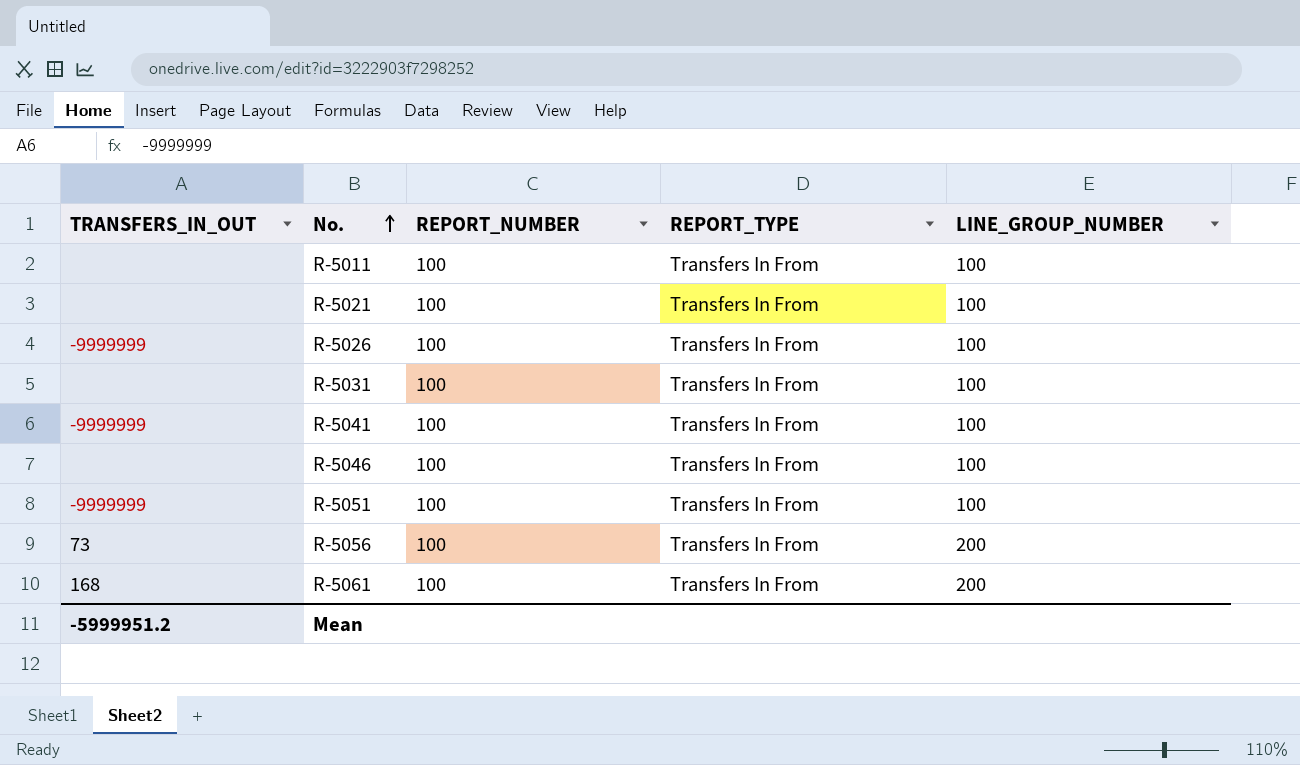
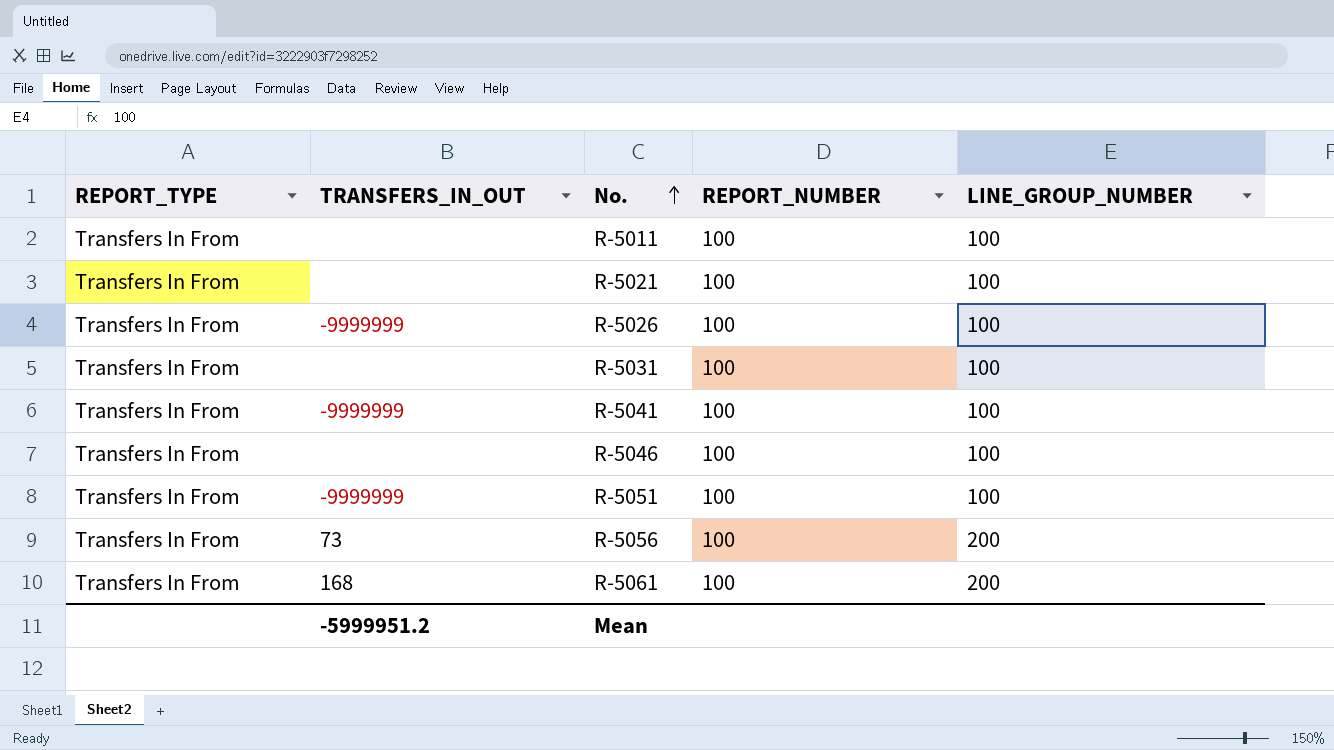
column REPORT_TYPE | position: 4 -> 1

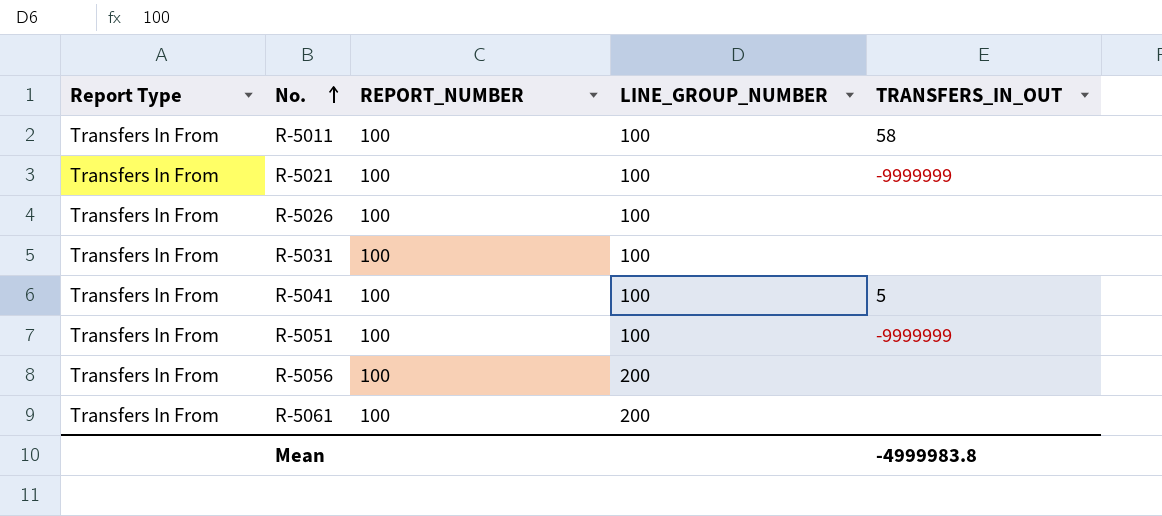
column name: REPORT_TYPE -> Report Type
column TRANSFERS_IN_OUT | position: 2 -> 5
row R-5046: Transfers In From | none | 100 | 100 -> none
R-5011 | TRANSFERS_IN_OUT: none -> 58
R-5021 | TRANSFERS_IN_OUT: none -> -9999999
R-5026 | TRANSFERS_IN_OUT: -9999999 -> none
R-5041 | TRANSFERS_IN_OUT: -9999999 -> 5
R-5056 | TRANSFERS_IN_OUT: 73 -> none
R-5061 | TRANSFERS_IN_OUT: 168 -> none
Mean | TRANSFERS_IN_OUT: -5999951.2 -> -4999983.8

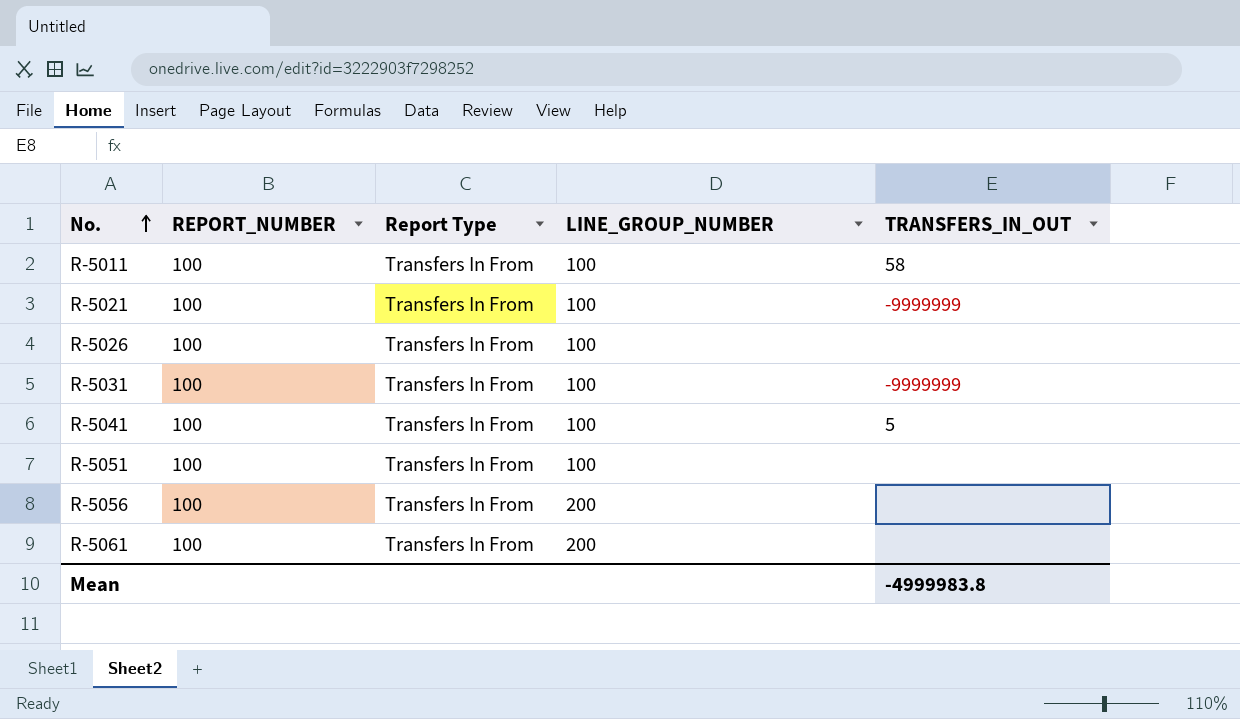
column Report Type | position: 1 -> 3
R-5031 | TRANSFERS_IN_OUT: none -> -9999999
R-5051 | TRANSFERS_IN_OUT: -9999999 -> none

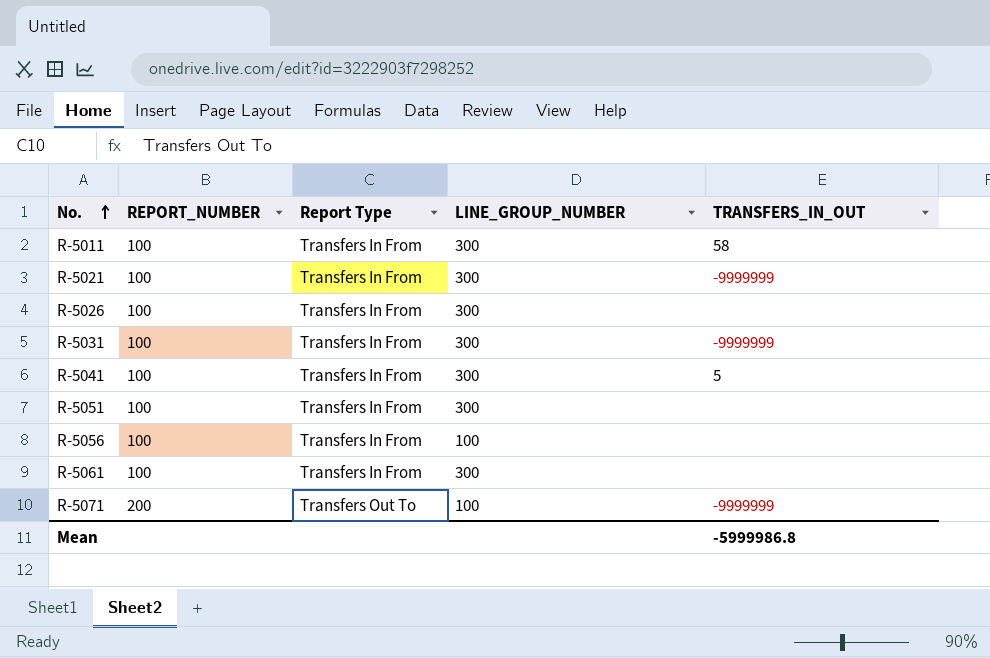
R-5011 | LINE_GROUP_NUMBER: 100 -> 300
R-5021 | LINE_GROUP_NUMBER: 100 -> 300
R-5026 | LINE_GROUP_NUMBER: 100 -> 300
R-5031 | LINE_GROUP_NUMBER: 100 -> 300
R-5041 | LINE_GROUP_NUMBER: 100 -> 300
R-5051 | LINE_GROUP_NUMBER: 100 -> 300
R-5056 | LINE_GROUP_NUMBER: 200 -> 100
R-5061 | LINE_GROUP_NUMBER: 200 -> 300
row R-5071: none -> 200 | Transfers Out To | 100 | -9999999
Mean | TRANSFERS_IN_OUT: -4999983.8 -> -5999986.8

